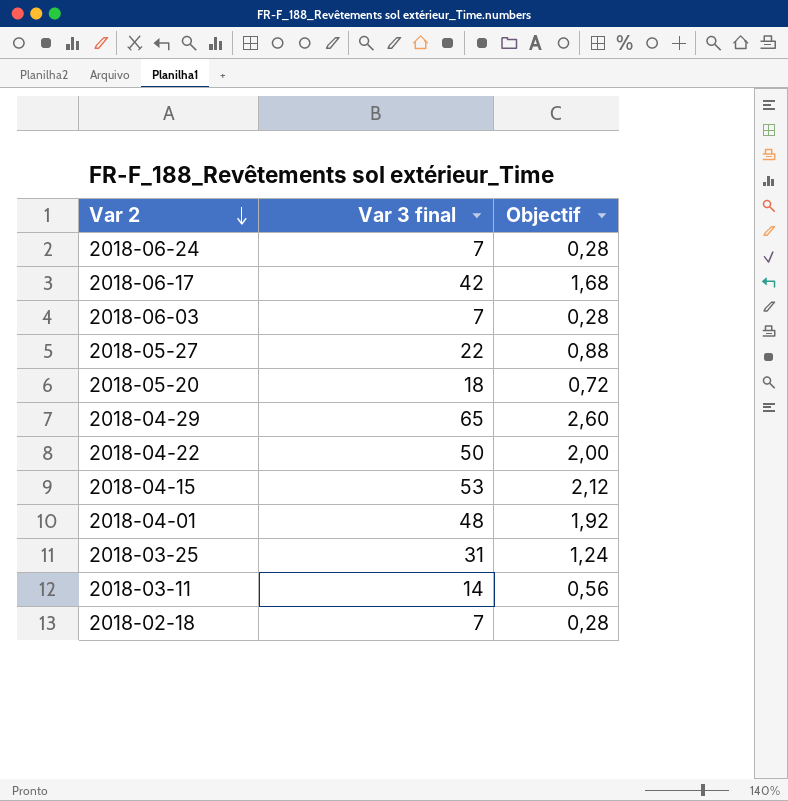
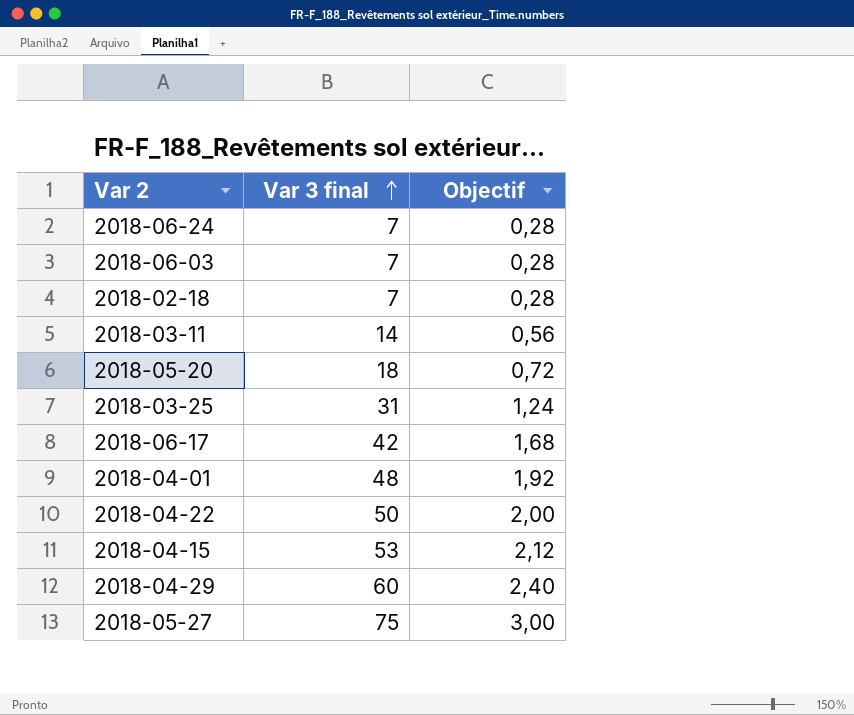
row order: Var 2 descending -> Var 3 final ascending
2018-04-29 | Var 3 final: 65 -> 60
2018-04-29 | Objectif: 2,60 -> 2,40
2018-05-27 | Var 3 final: 22 -> 75
2018-05-27 | Objectif: 0,88 -> 3,00

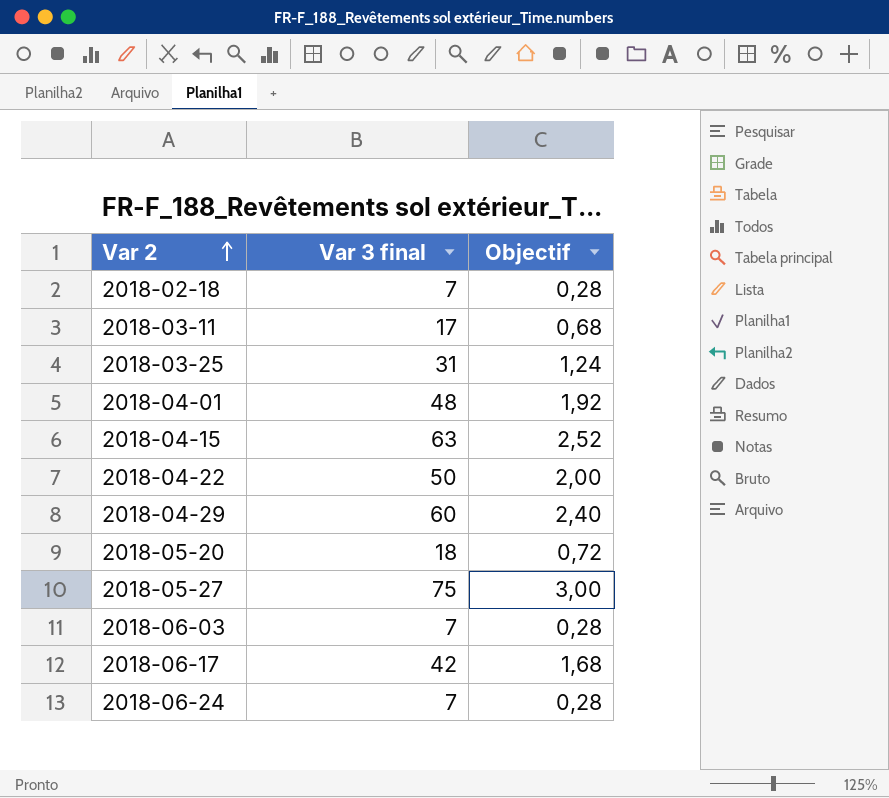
row order: Var 3 final ascending -> Var 2 ascending
2018-03-11 | Var 3 final: 14 -> 17
2018-03-11 | Objectif: 0,56 -> 0,68
2018-04-15 | Var 3 final: 53 -> 63
2018-04-15 | Objectif: 2,12 -> 2,52

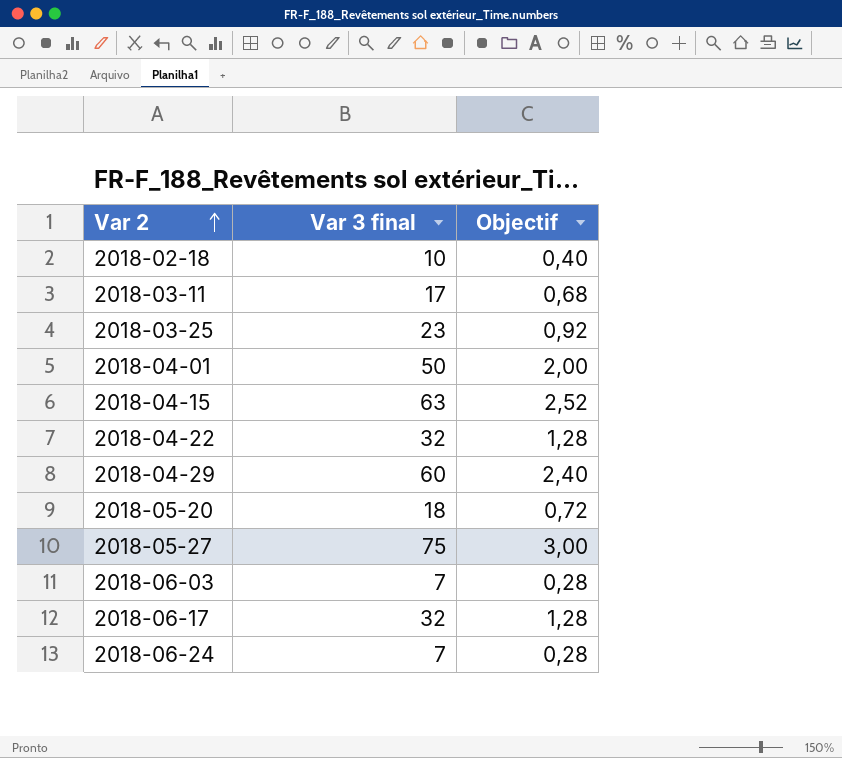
2018-02-18 | Var 3 final: 7 -> 10
2018-02-18 | Objectif: 0,28 -> 0,40
2018-03-25 | Var 3 final: 31 -> 23
2018-03-25 | Objectif: 1,24 -> 0,92
2018-04-01 | Var 3 final: 48 -> 50
2018-04-01 | Objectif: 1,92 -> 2,00
2018-04-22 | Var 3 final: 50 -> 32
2018-04-22 | Objectif: 2,00 -> 1,28
2018-06-17 | Var 3 final: 42 -> 32
2018-06-17 | Objectif: 1,68 -> 1,28

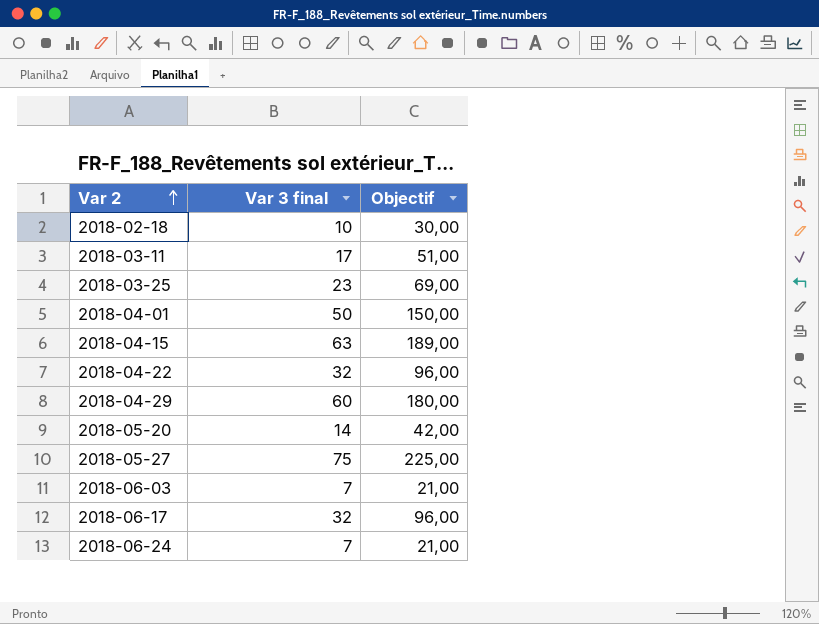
column Objectif | formula: [Var 3 final] * 0,04 -> [Var 3 final] * 3
2018-05-20 | Var 3 final: 18 -> 14

